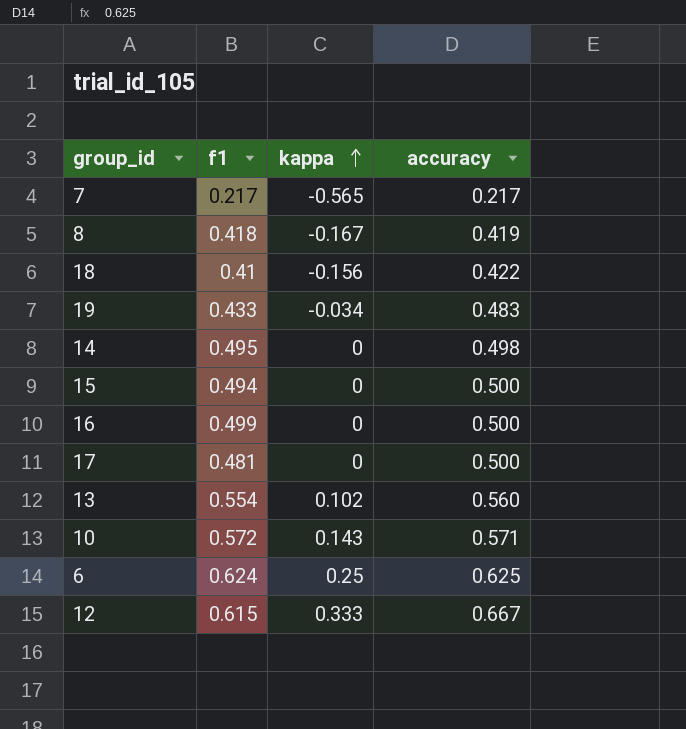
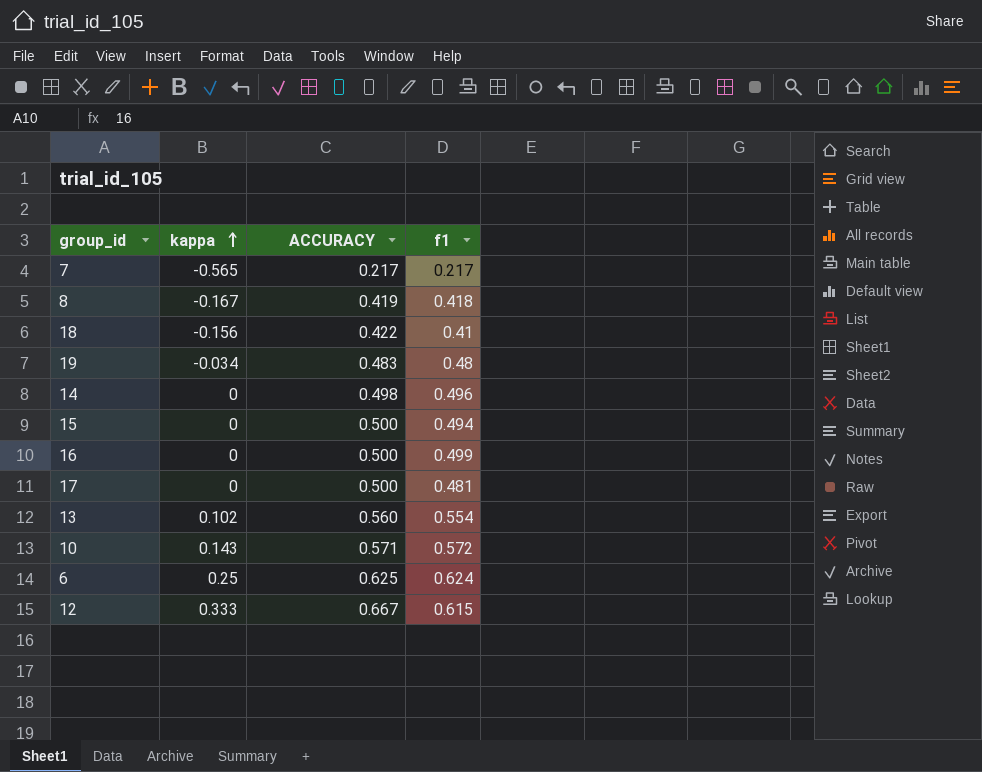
column name: accuracy -> ACCURACY
column f1 | position: 2 -> 4
19 | f1: 0.433 -> 0.48
14 | f1: 0.495 -> 0.496

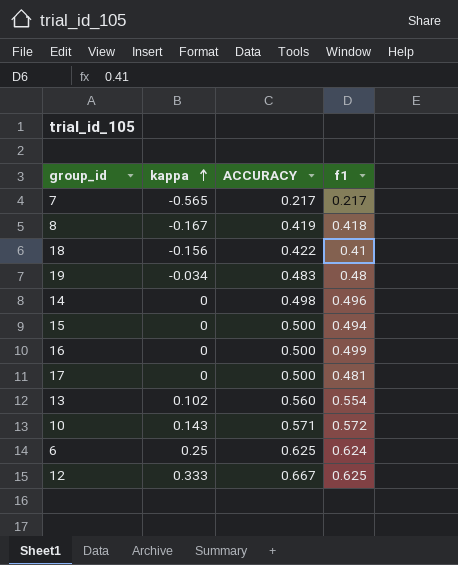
12 | f1: 0.615 -> 0.625

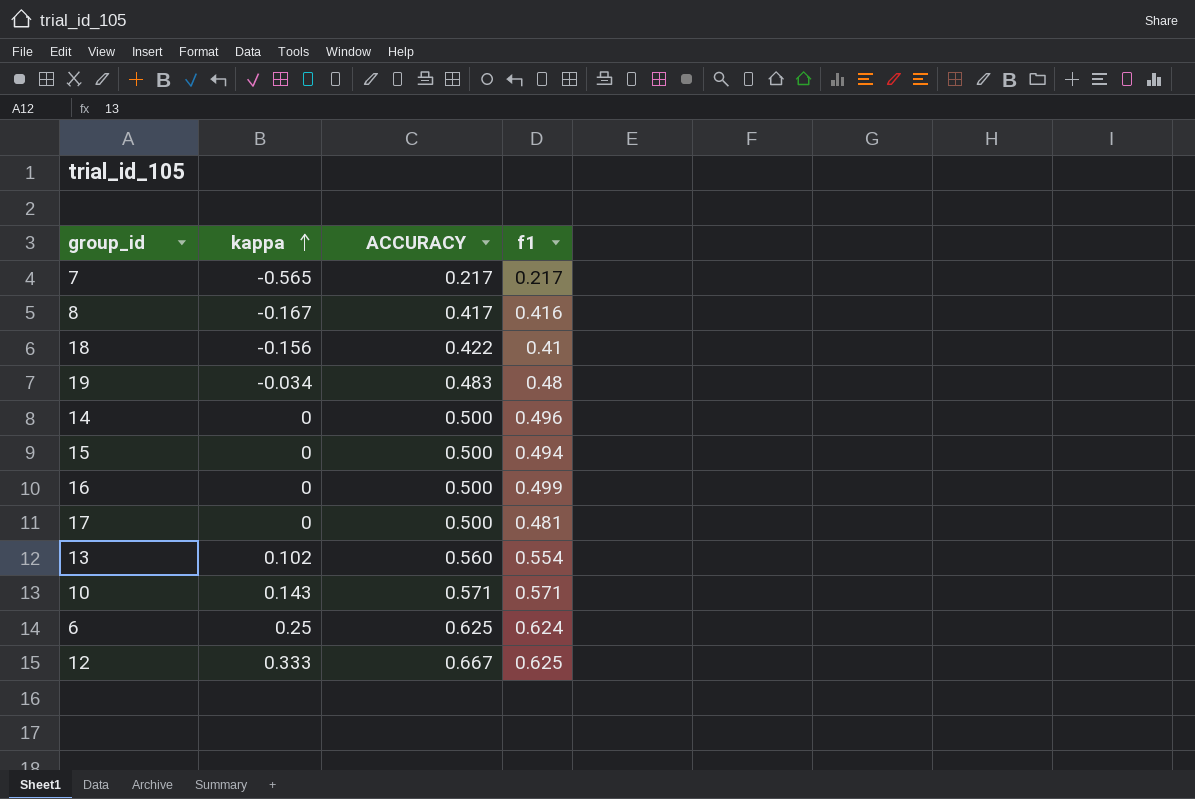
8 | ACCURACY: 0.419 -> 0.417
8 | f1: 0.418 -> 0.416
14 | ACCURACY: 0.498 -> 0.500
10 | f1: 0.572 -> 0.571

